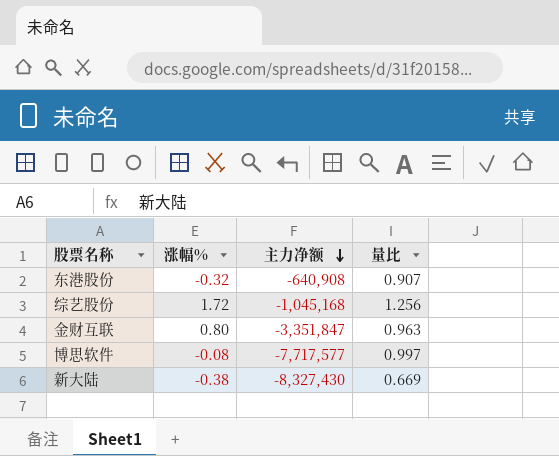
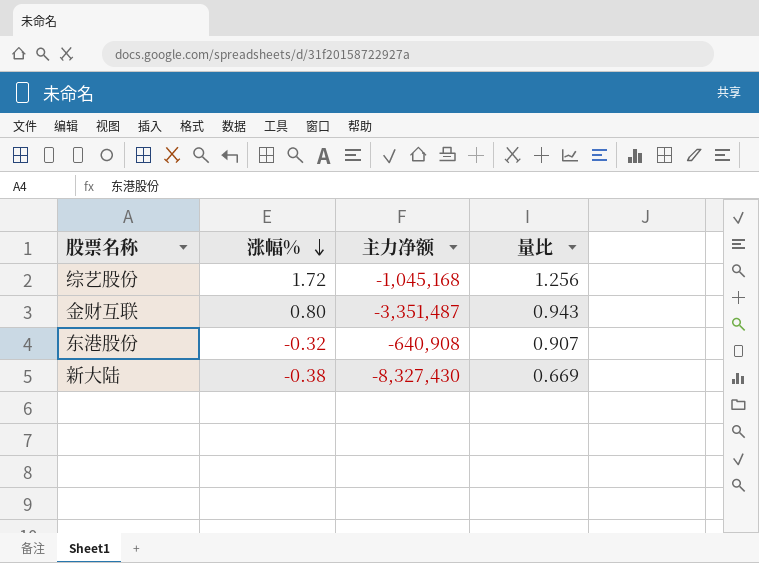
row order: 主力净额 descending -> 涨幅% descending
row 博思软件: -0.08 | -7,717,577 | 0.997 -> none
金财互联 | 主力净额: -3,351,847 -> -3,351,487
金财互联 | 量比: 0.963 -> 0.943

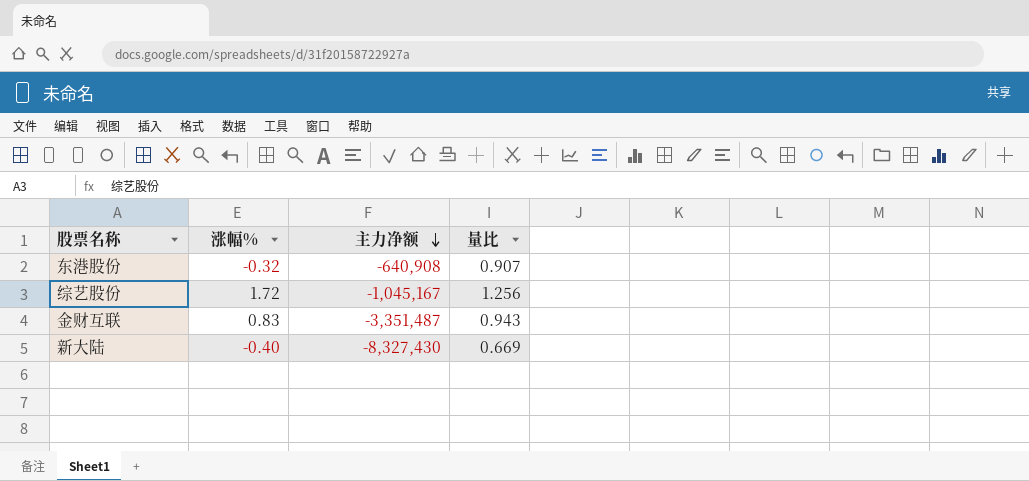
row order: 涨幅% descending -> 主力净额 descending
综艺股份 | 主力净额: -1,045,168 -> -1,045,167
金财互联 | 涨幅%: 0.80 -> 0.83
新大陆 | 涨幅%: -0.38 -> -0.40

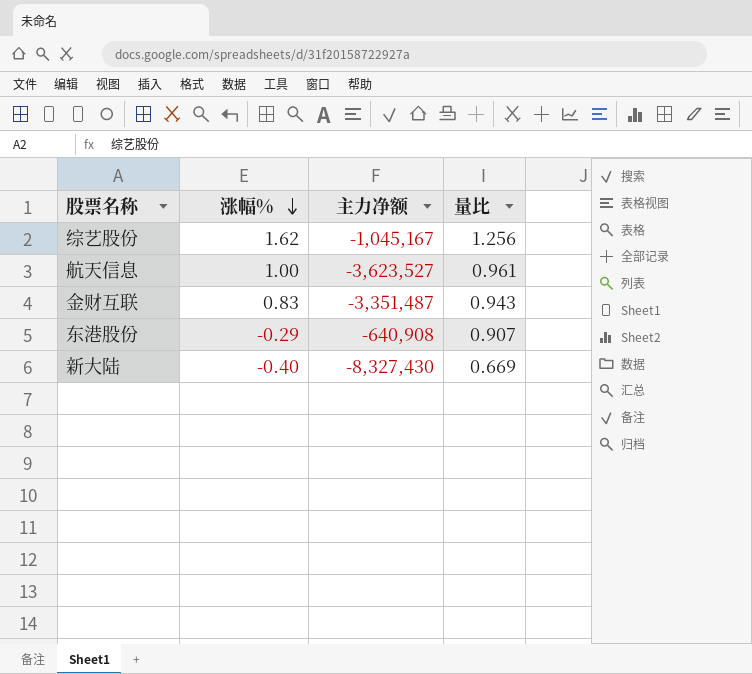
row order: 主力净额 descending -> 涨幅% descending
综艺股份 | 涨幅%: 1.72 -> 1.62
row 航天信息: none -> 1.00 | -3,623,527 | 0.961
东港股份 | 涨幅%: -0.32 -> -0.29

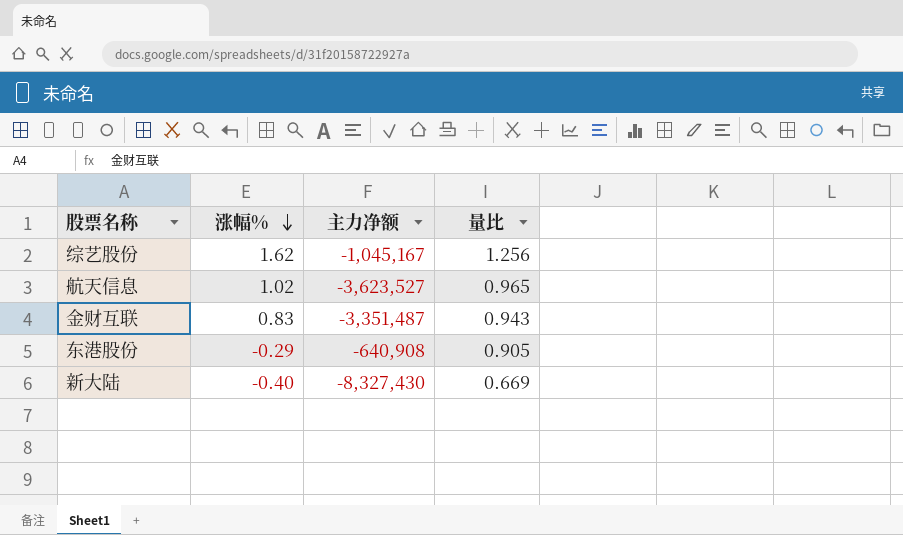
航天信息 | 涨幅%: 1.00 -> 1.02
航天信息 | 量比: 0.961 -> 0.965
东港股份 | 量比: 0.907 -> 0.905

